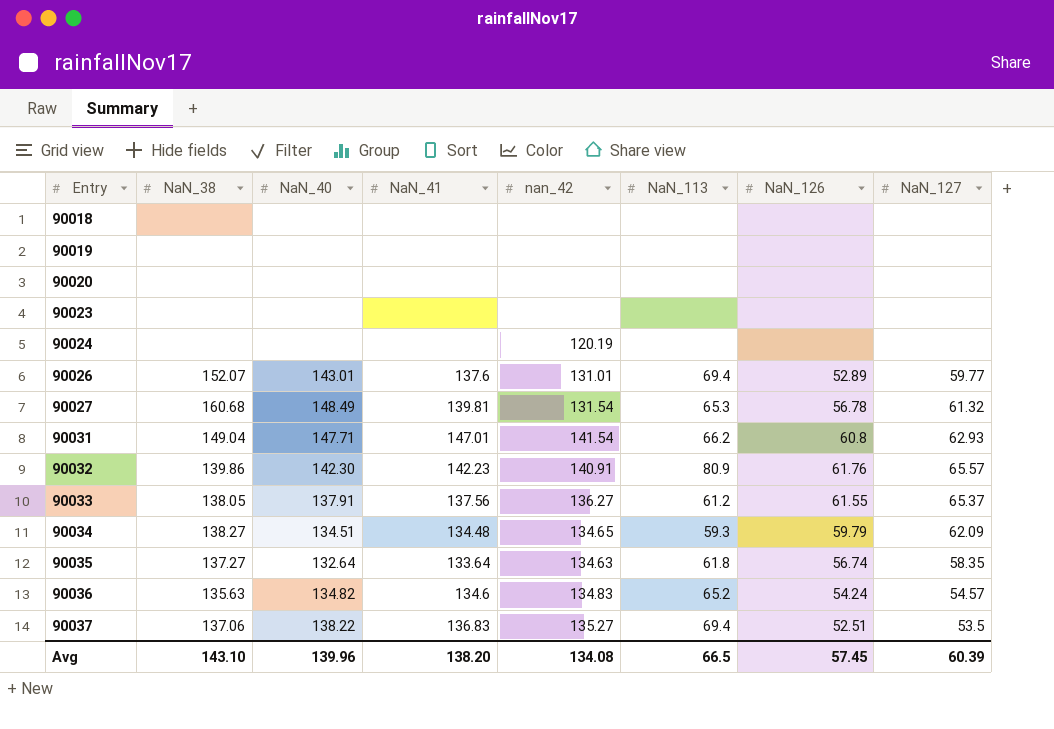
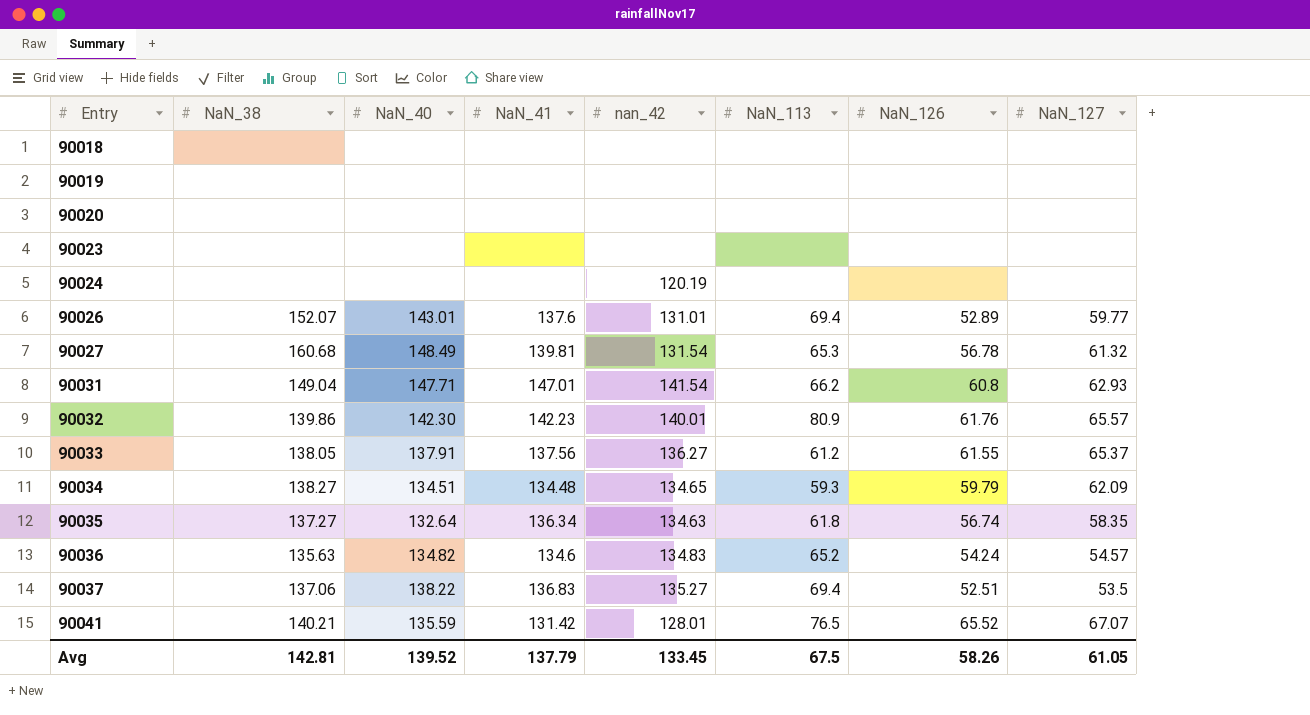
90032 | nan_42: 140.91 -> 140.01
90035 | NaN_41: 133.64 -> 136.34
row 90041: none -> 140.21 | 135.59 | 131.42 | 128.01 | 76.5 | 65.52 | 67.07
Avg | NaN_38: 143.10 -> 142.81
Avg | NaN_40: 139.96 -> 139.52
Avg | NaN_41: 138.20 -> 137.79
Avg | nan_42: 134.08 -> 133.45
Avg | NaN_113: 66.5 -> 67.5
Avg | NaN_126: 57.45 -> 58.26
Avg | NaN_127: 60.39 -> 61.05

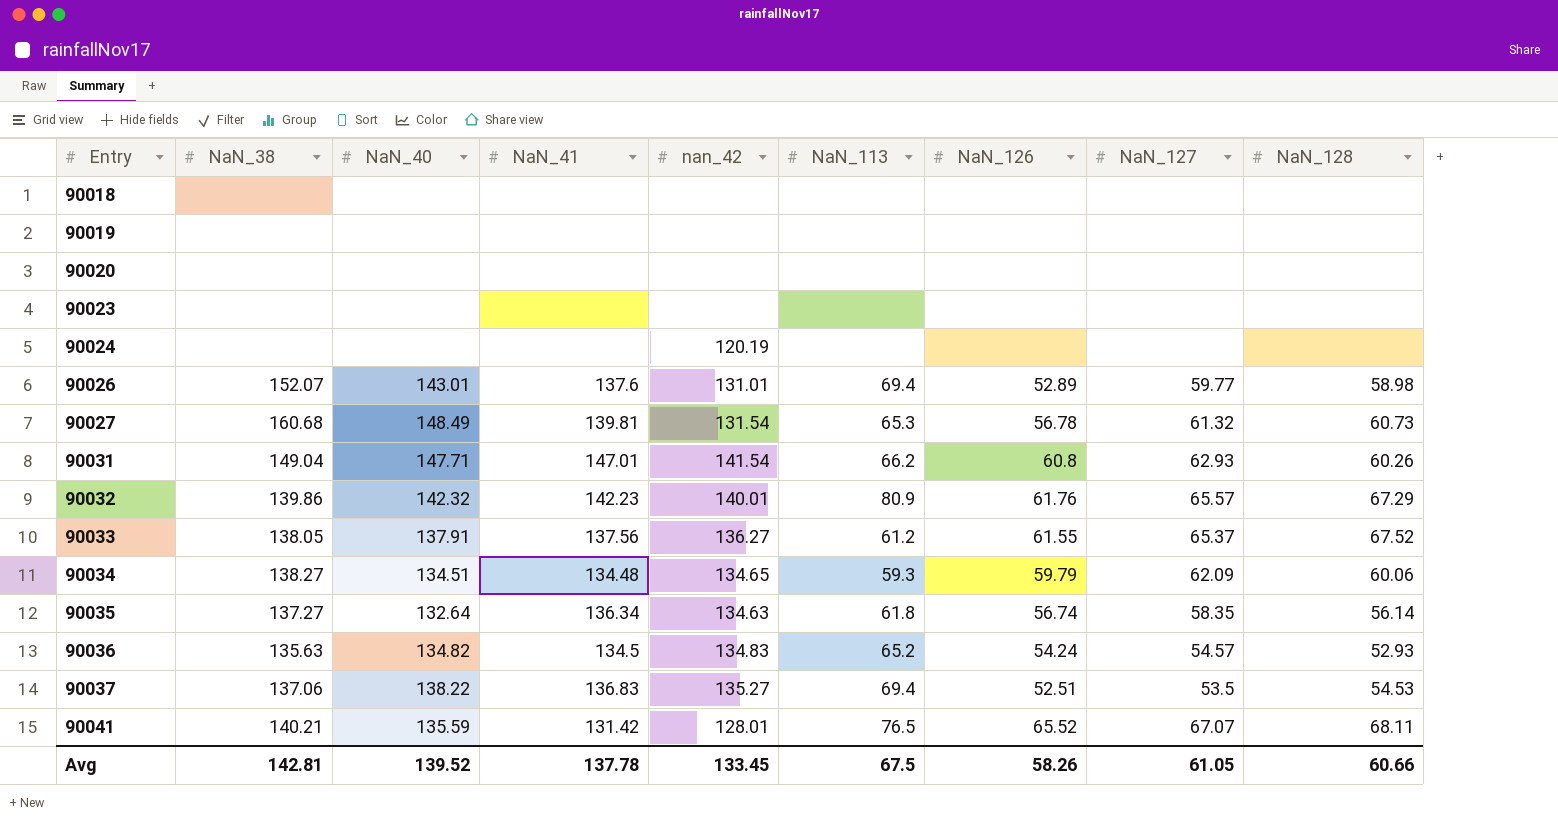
column NaN_128 | position: none -> 9
90032 | NaN_40: 142.30 -> 142.32
90036 | NaN_41: 134.6 -> 134.5
Avg | NaN_41: 137.79 -> 137.78

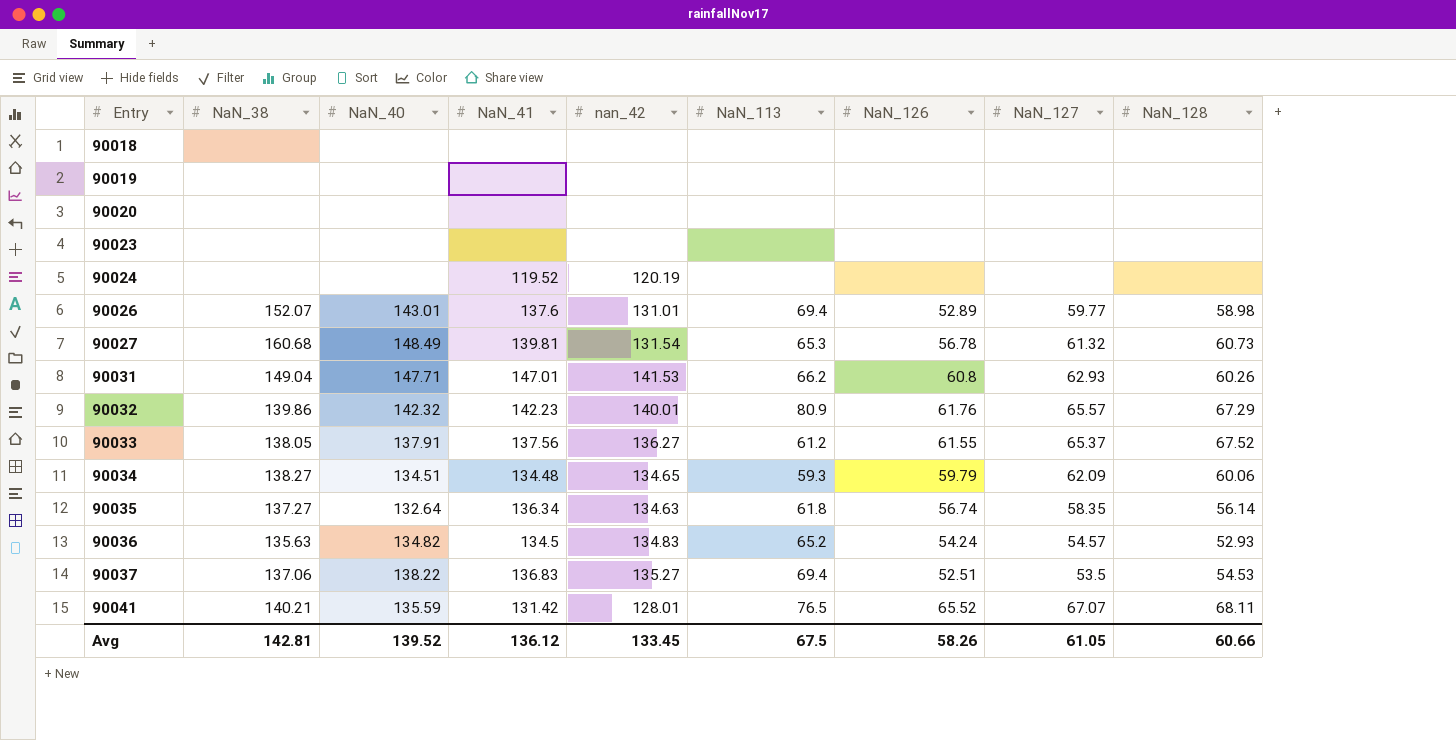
90024 | NaN_41: none -> 119.52
90031 | nan_42: 141.54 -> 141.53
Avg | NaN_41: 137.78 -> 136.12

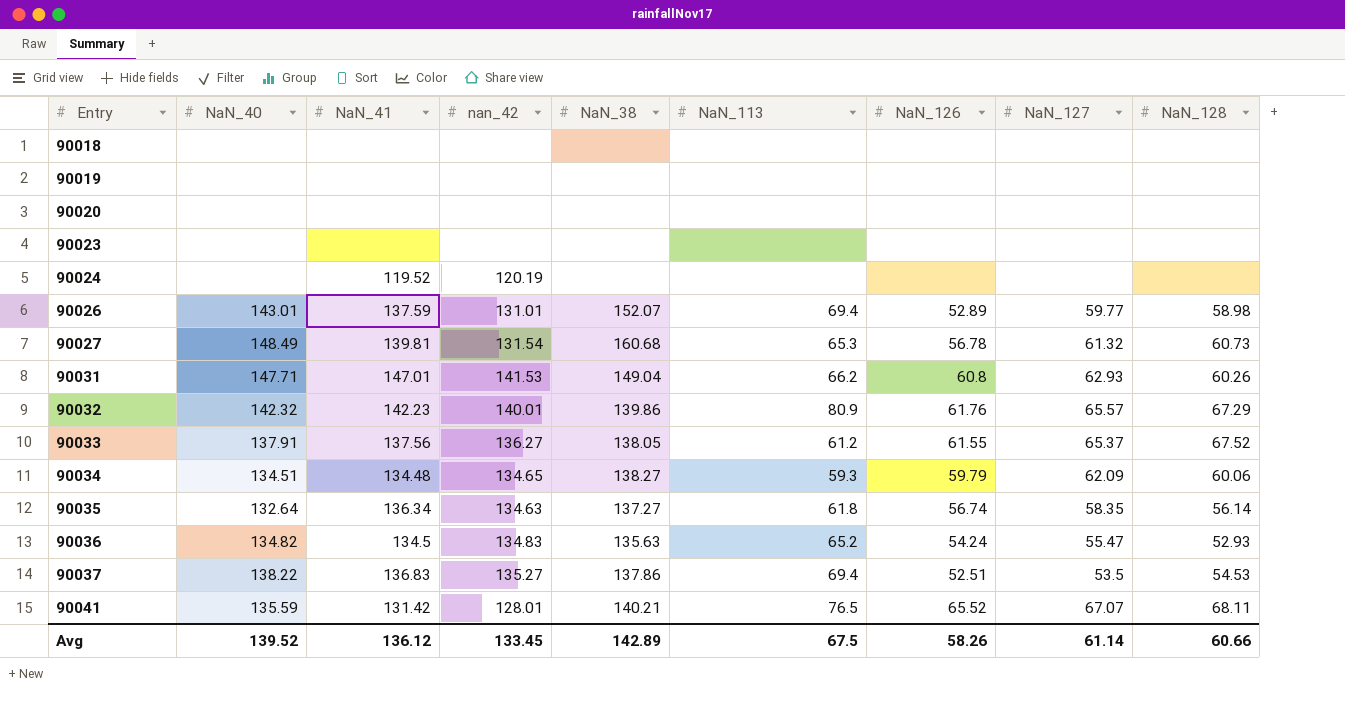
column NaN_38 | position: 2 -> 5
90026 | NaN_41: 137.6 -> 137.59
90036 | NaN_127: 54.57 -> 55.47
90037 | NaN_38: 137.06 -> 137.86
Avg | NaN_38: 142.81 -> 142.89
Avg | NaN_127: 61.05 -> 61.14

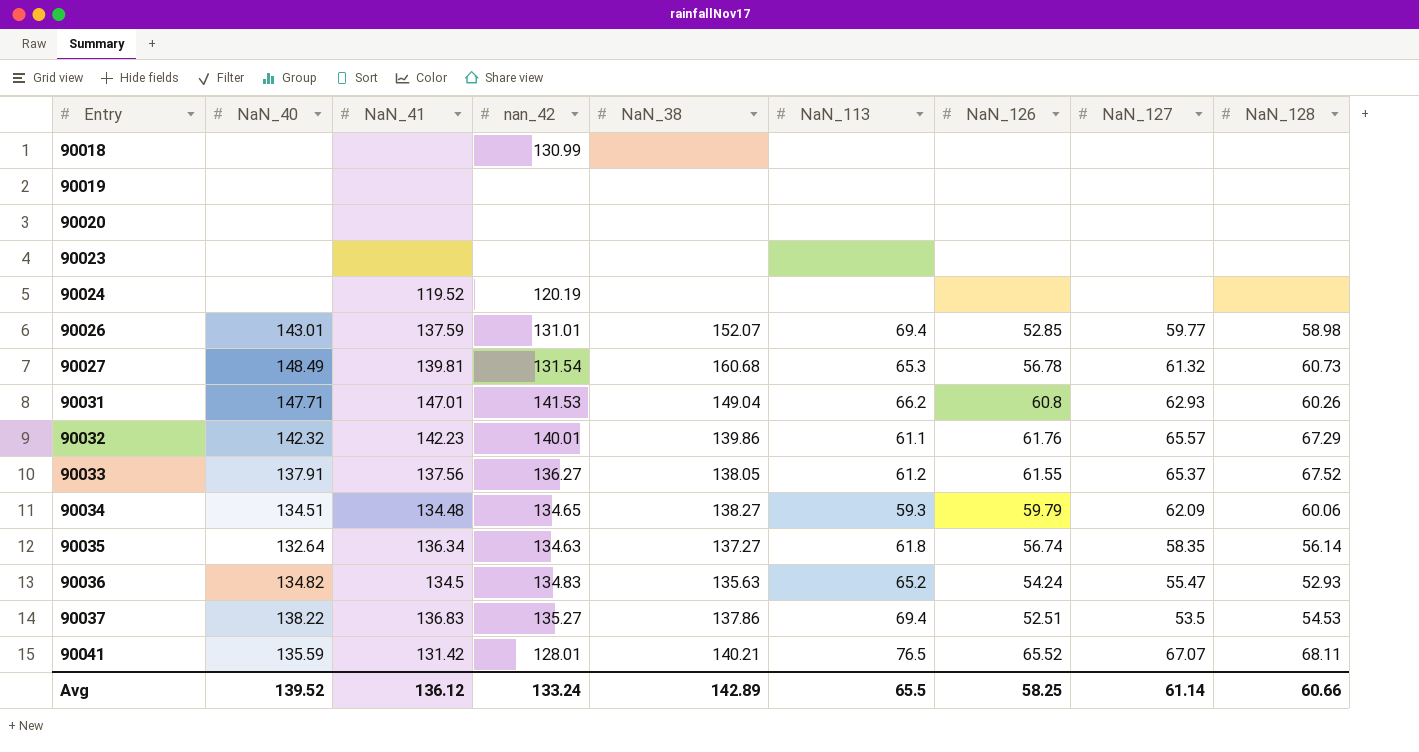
90018 | nan_42: none -> 130.99
90026 | NaN_126: 52.89 -> 52.85
90032 | NaN_113: 80.9 -> 61.1
Avg | nan_42: 133.45 -> 133.24
Avg | NaN_113: 67.5 -> 65.5
Avg | NaN_126: 58.26 -> 58.25

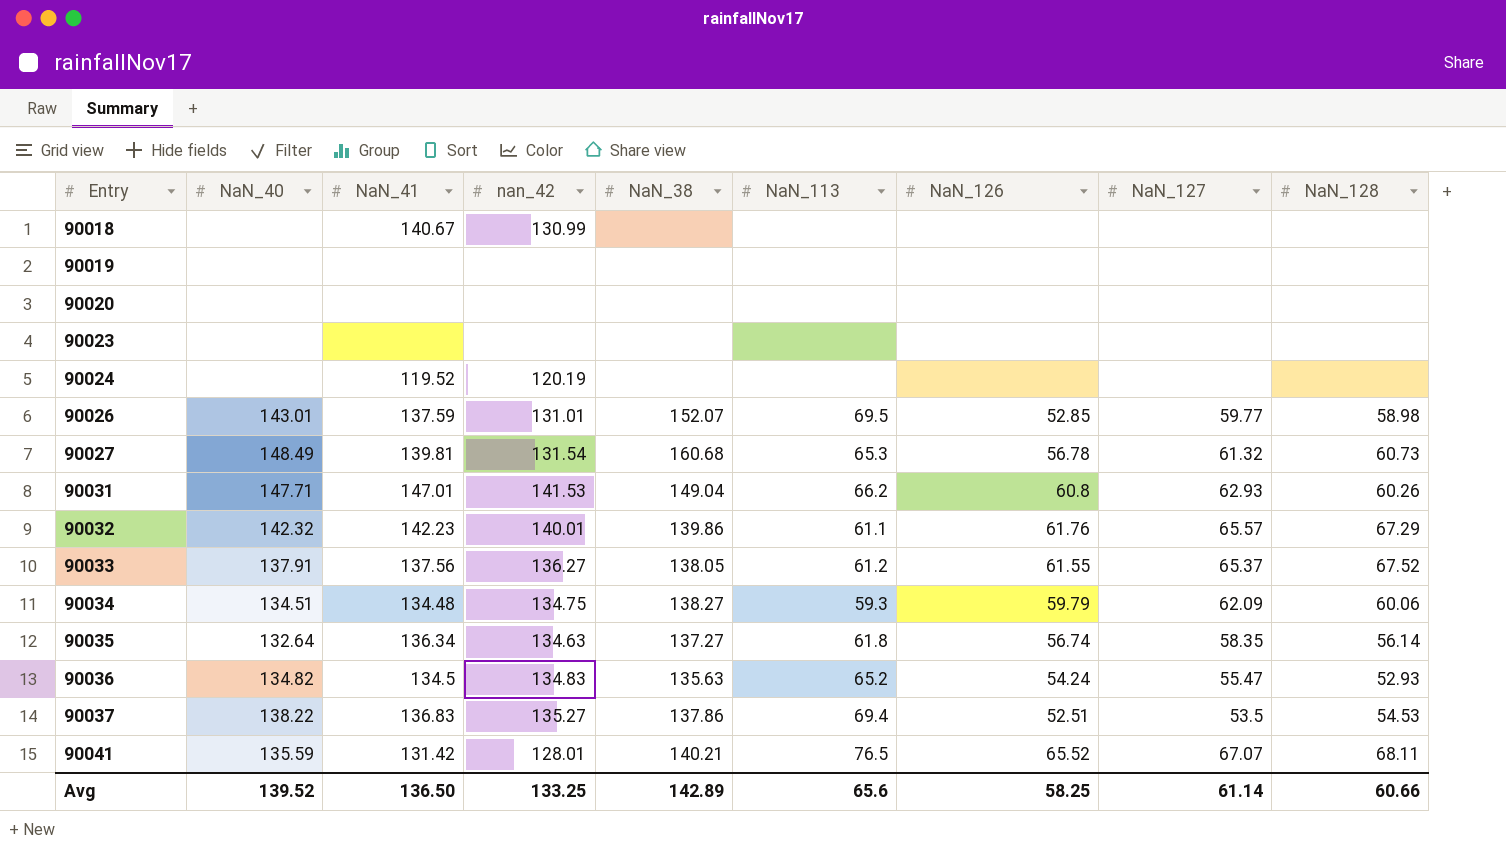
90018 | NaN_41: none -> 140.67
90026 | NaN_113: 69.4 -> 69.5
90034 | nan_42: 134.65 -> 134.75
Avg | NaN_41: 136.12 -> 136.50
Avg | nan_42: 133.24 -> 133.25
Avg | NaN_113: 65.5 -> 65.6

